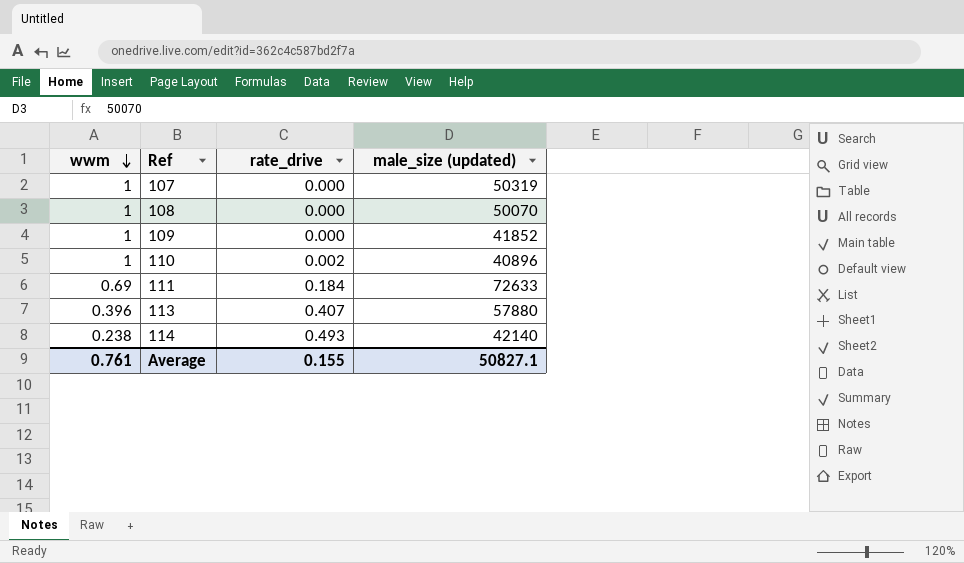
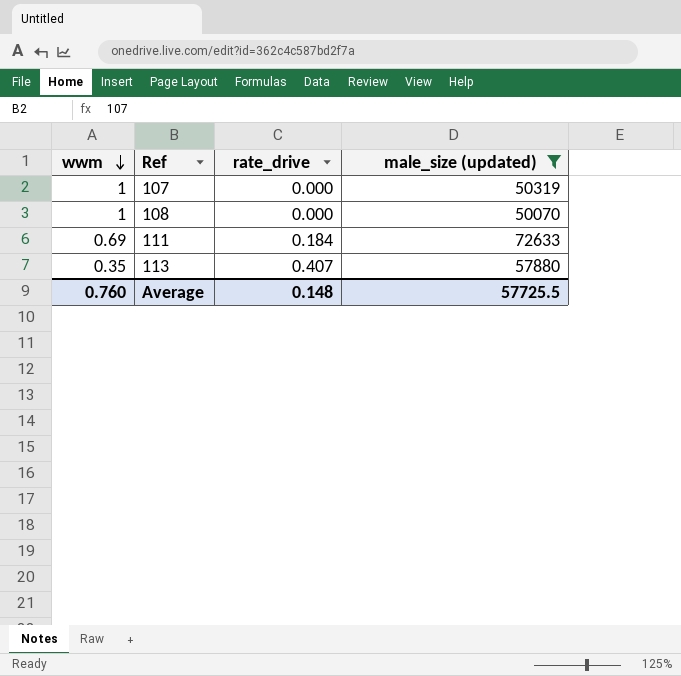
filter: none -> male_size (updated) >= 50070
113 | wwm: 0.396 -> 0.35
Average | wwm: 0.761 -> 0.760
Average | rate_drive: 0.155 -> 0.148
Average | male_size (updated): 50827.1 -> 57725.5

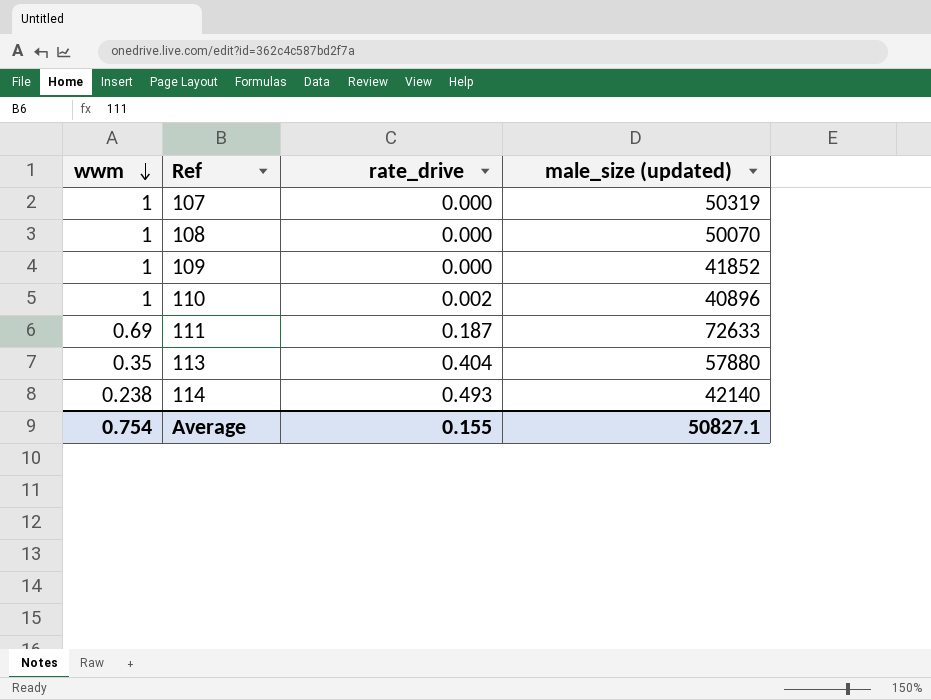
filter: male_size (updated) >= 50070 -> none
111 | rate_drive: 0.184 -> 0.187
113 | rate_drive: 0.407 -> 0.404
Average | wwm: 0.760 -> 0.754
Average | rate_drive: 0.148 -> 0.155
Average | male_size (updated): 57725.5 -> 50827.1

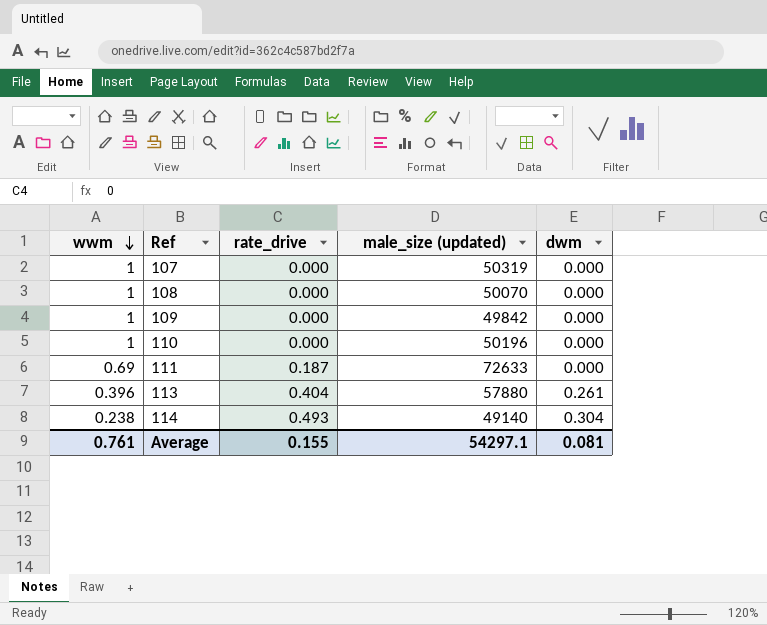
column dwm | position: none -> 5
109 | male_size (updated): 41852 -> 49842
110 | rate_drive: 0.002 -> 0.000
110 | male_size (updated): 40896 -> 50196
113 | wwm: 0.35 -> 0.396
114 | male_size (updated): 42140 -> 49140
Average | wwm: 0.754 -> 0.761
Average | male_size (updated): 50827.1 -> 54297.1

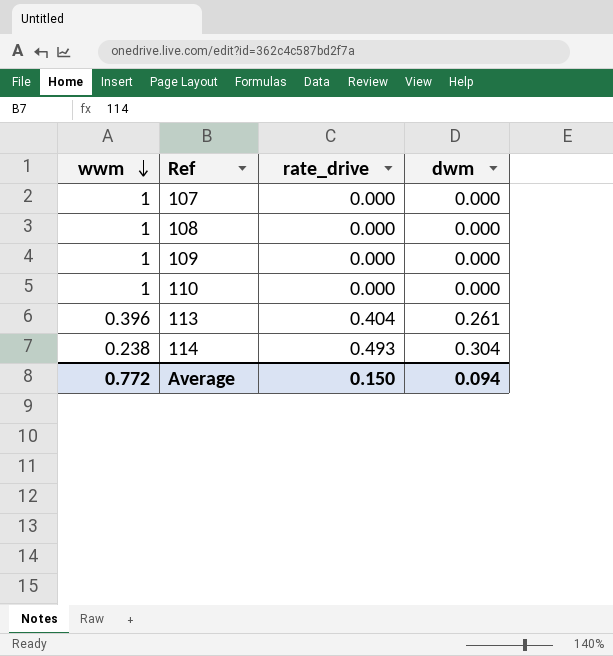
column male_size (updated) | position: 4 -> none
row 111: 0.69 | 0.187 | 72633 | 0.000 -> none
Average | wwm: 0.761 -> 0.772
Average | rate_drive: 0.155 -> 0.150
Average | dwm: 0.081 -> 0.094

